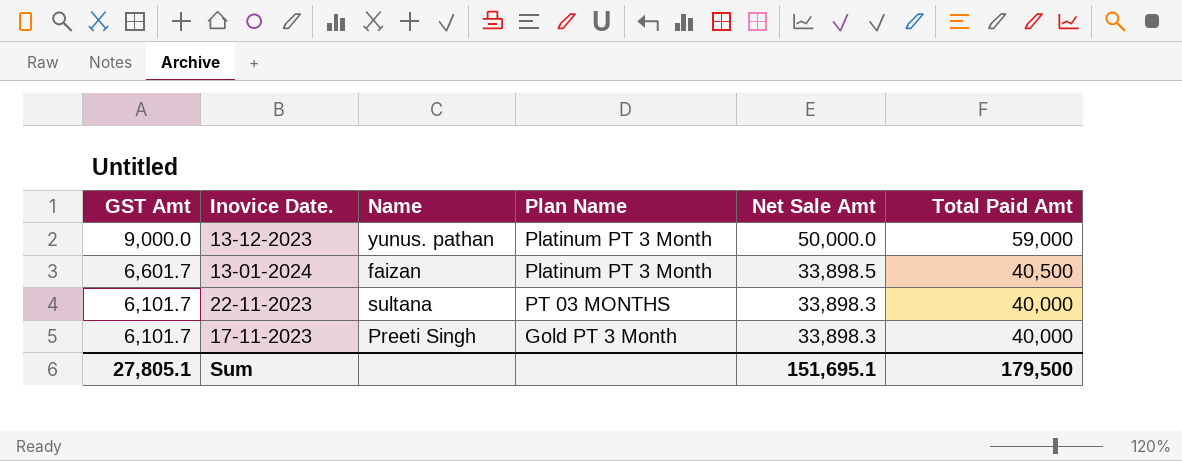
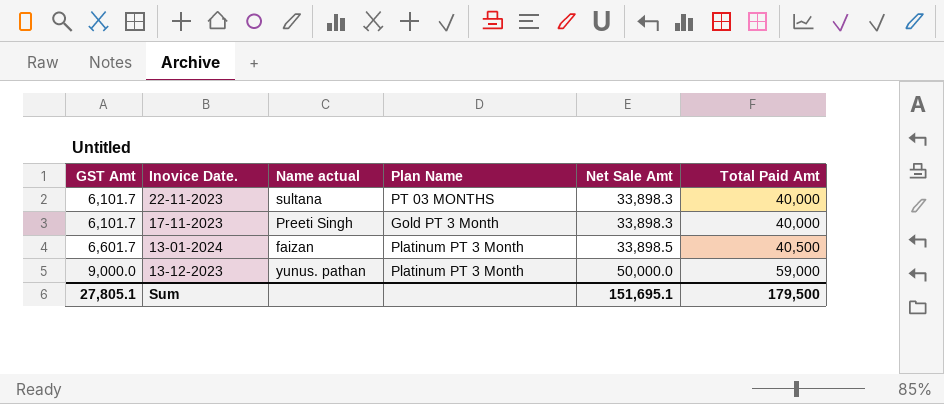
row order: GST Amt descending -> GST Amt ascending
column name: Name -> Name actual

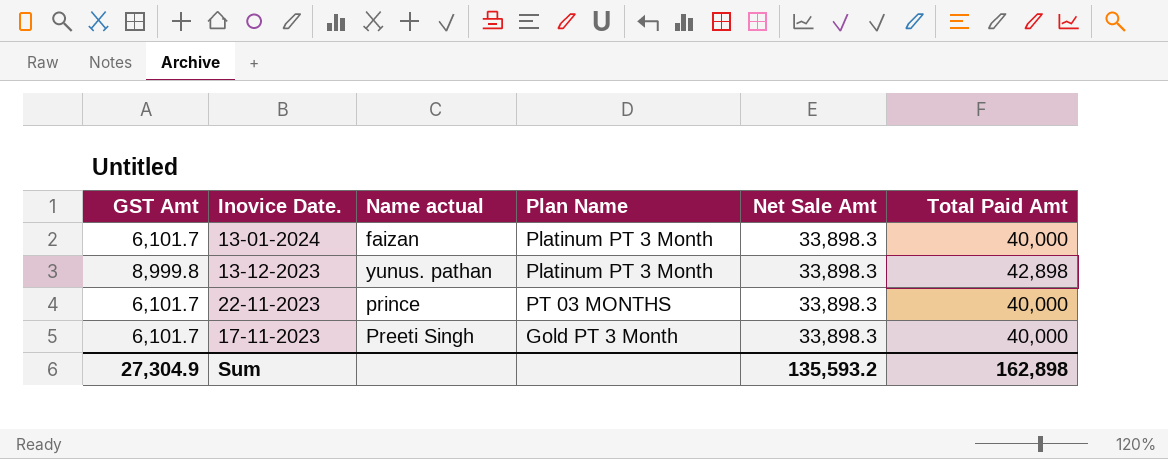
row order: GST Amt ascending -> Inovice Date. descending
13-01-2024 | GST Amt: 6,601.7 -> 6,101.7
13-01-2024 | Net Sale Amt: 33,898.5 -> 33,898.3
13-01-2024 | Total Paid Amt: 40,500 -> 40,000
13-12-2023 | GST Amt: 9,000.0 -> 8,999.8
13-12-2023 | Net Sale Amt: 50,000.0 -> 33,898.3
13-12-2023 | Total Paid Amt: 59,000 -> 42,898
22-11-2023 | Name actual: sultana -> prince
Sum | GST Amt: 27,805.1 -> 27,304.9
Sum | Net Sale Amt: 151,695.1 -> 135,593.2
Sum | Total Paid Amt: 179,500 -> 162,898

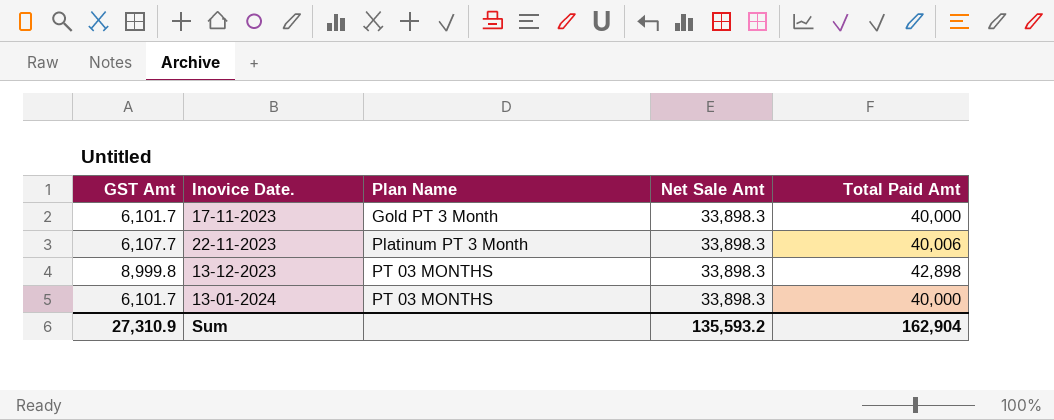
row order: Inovice Date. descending -> Inovice Date. ascending
column Name actual | position: 3 -> none
22-11-2023 | GST Amt: 6,101.7 -> 6,107.7
22-11-2023 | Plan Name: PT 03 MONTHS -> Platinum PT 3 Month
22-11-2023 | Total Paid Amt: 40,000 -> 40,006
13-12-2023 | Plan Name: Platinum PT 3 Month -> PT 03 MONTHS
13-01-2024 | Plan Name: Platinum PT 3 Month -> PT 03 MONTHS
Sum | GST Amt: 27,304.9 -> 27,310.9
Sum | Total Paid Amt: 162,898 -> 162,904

